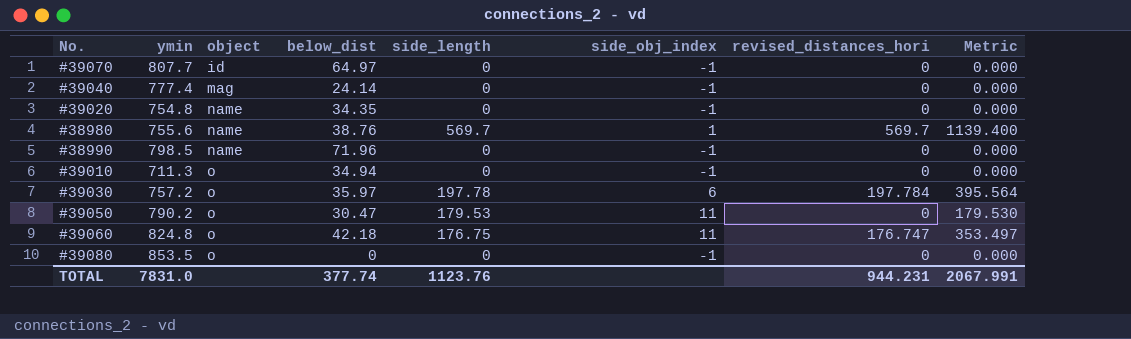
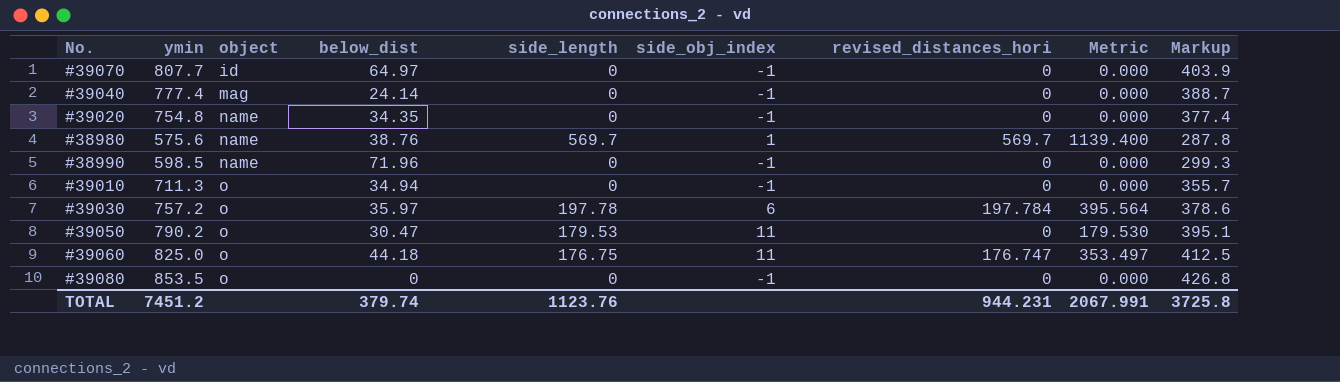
column Markup | formula: none -> [ymin] * 0.5
#38980 | ymin: 755.6 -> 575.6
#38990 | ymin: 798.5 -> 598.5
#39060 | ymin: 824.8 -> 825.0
#39060 | below_dist: 42.18 -> 44.18
TOTAL | ymin: 7831.0 -> 7451.2
TOTAL | below_dist: 377.74 -> 379.74

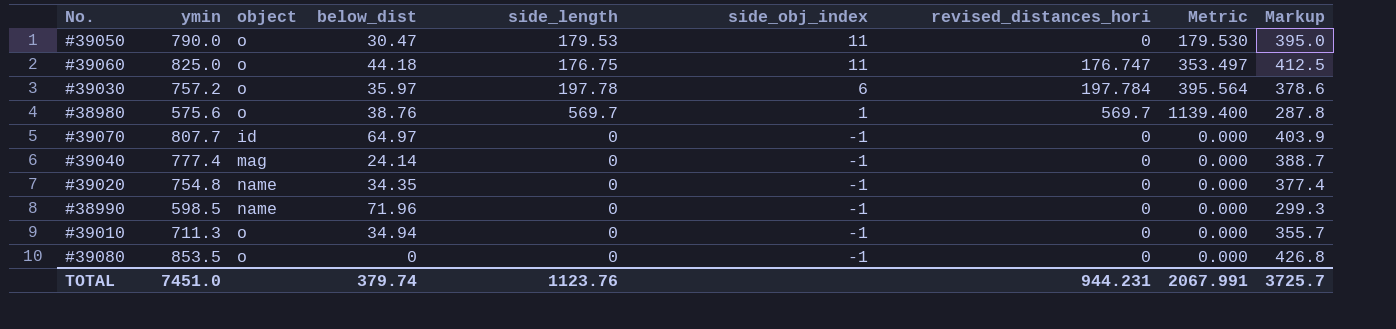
row order: object ascending -> side_obj_index descending
#39050 | ymin: 790.2 -> 790.0
#39050 | Markup: 395.1 -> 395.0
#38980 | object: name -> o
TOTAL | ymin: 7451.2 -> 7451.0
TOTAL | Markup: 3725.8 -> 3725.7

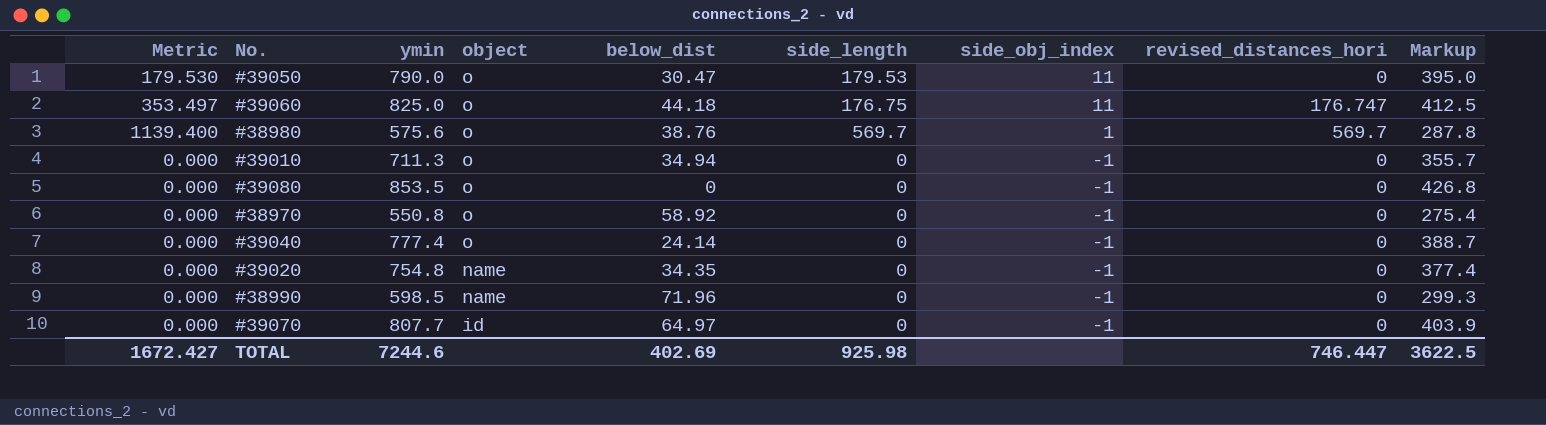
row order: side_obj_index descending -> object descending
column Metric | position: 8 -> 1
row #39030: 757.2 | o | 35.97 | 197.78 | 6 | 197.784 | 395.564 | 378.6 -> none
row #38970: none -> 0.000 | 550.8 | o | 58.92 | 0 | -1 | 0 | 275.4
#39040 | object: mag -> o
TOTAL | Metric: 2067.991 -> 1672.427
TOTAL | ymin: 7451.0 -> 7244.6
TOTAL | below_dist: 379.74 -> 402.69
TOTAL | side_length: 1123.76 -> 925.98
TOTAL | revised_distances_hori: 944.231 -> 746.447
TOTAL | Markup: 3725.7 -> 3622.5

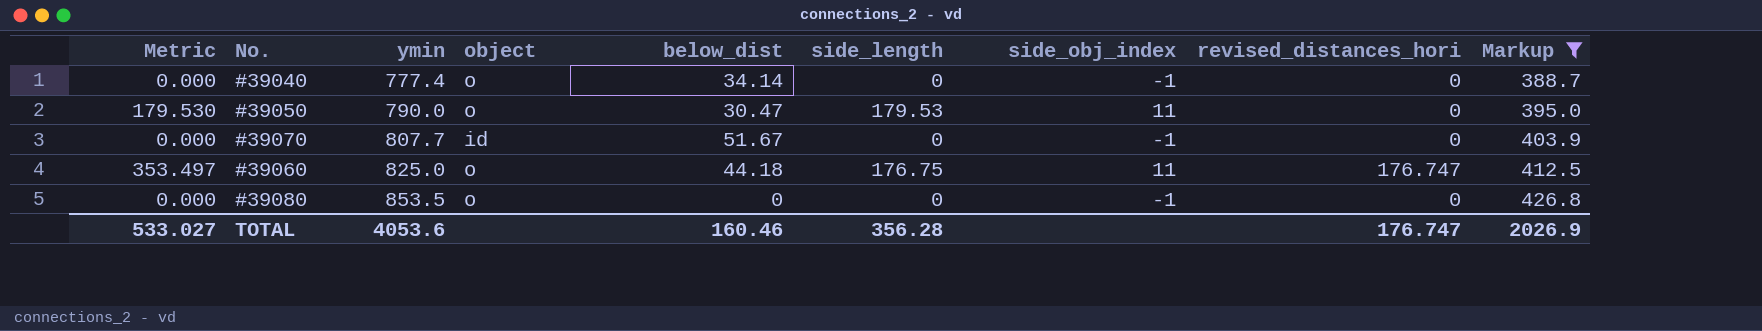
filter: none -> Markup >= 388.7
row order: object descending -> ymin ascending
#39040 | below_dist: 24.14 -> 34.14
#39070 | below_dist: 64.97 -> 51.67
TOTAL | Metric: 1672.427 -> 533.027
TOTAL | ymin: 7244.6 -> 4053.6
TOTAL | below_dist: 402.69 -> 160.46
TOTAL | side_length: 925.98 -> 356.28
TOTAL | revised_distances_hori: 746.447 -> 176.747
TOTAL | Markup: 3622.5 -> 2026.9

